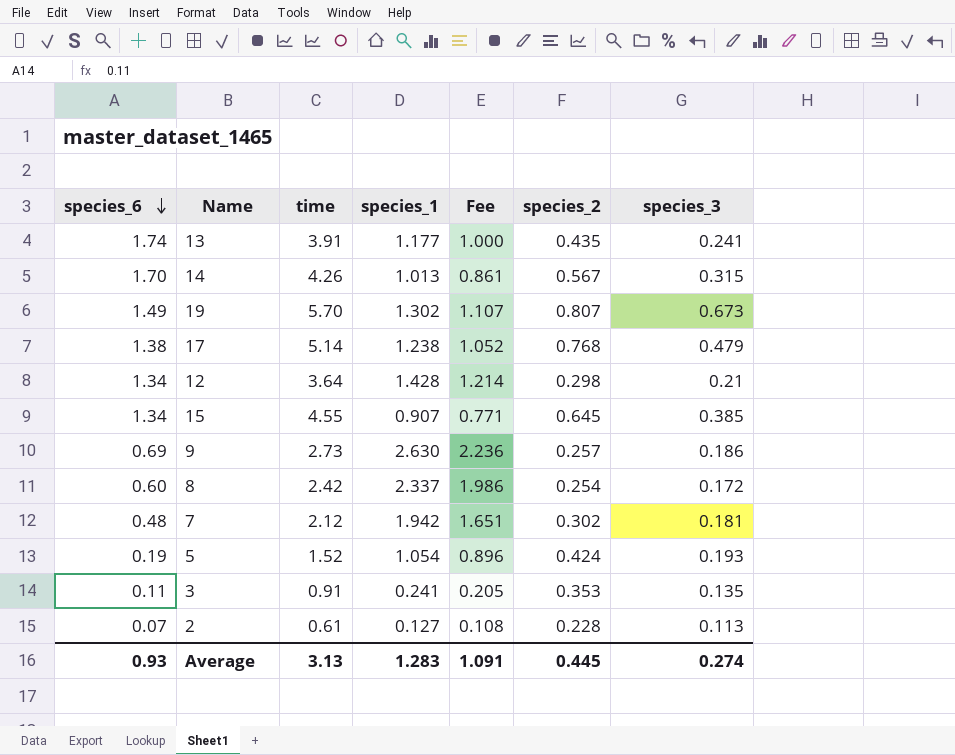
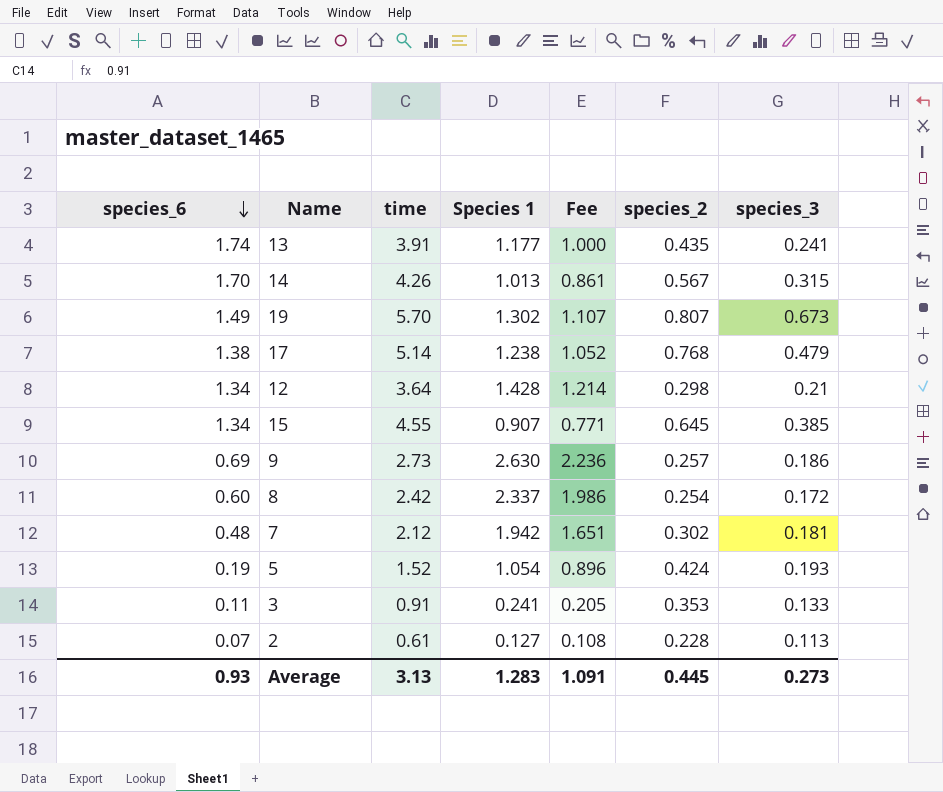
column name: species_1 -> Species 1
3 | species_3: 0.135 -> 0.133
Average | species_3: 0.274 -> 0.273

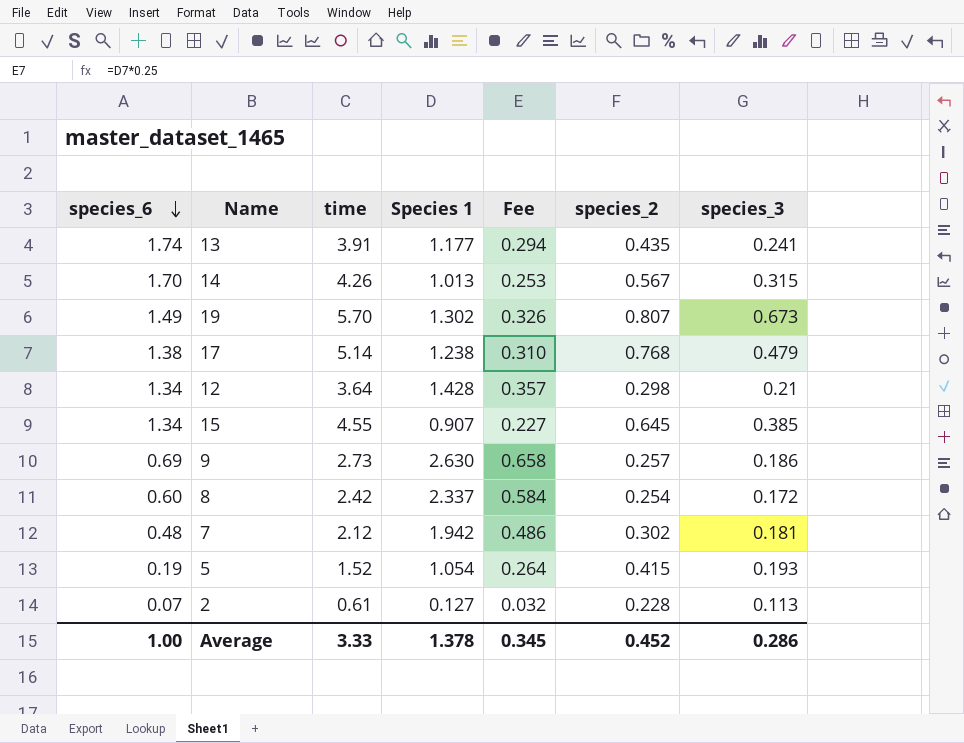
column Fee | formula: [Species 1] * 0.85 -> [Species 1] * 0.25
row 3: 0.11 | 0.91 | 0.241 | 0.205 | 0.353 | 0.133 -> none
5 | species_2: 0.424 -> 0.415
Average | species_6: 0.93 -> 1.00
Average | time: 3.13 -> 3.33
Average | Species 1: 1.283 -> 1.378
Average | Fee: 1.091 -> 0.345
Average | species_2: 0.445 -> 0.452
Average | species_3: 0.273 -> 0.286

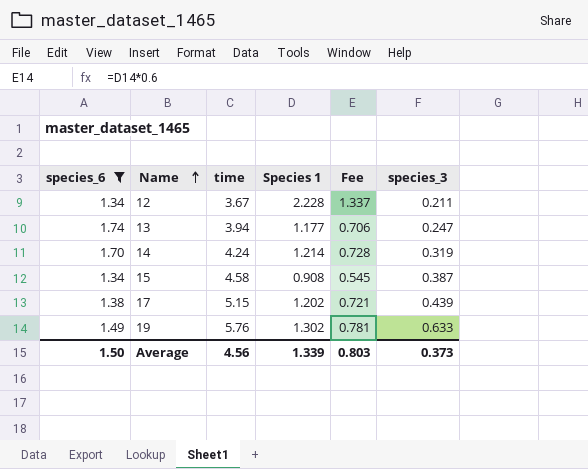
filter: none -> species_6 >= 1.34
row order: species_6 descending -> Name ascending
column species_2 | position: 6 -> none
column Fee | formula: [Species 1] * 0.25 -> [Species 1] * 0.6
12 | time: 3.64 -> 3.67
12 | Species 1: 1.428 -> 2.228
12 | species_3: 0.21 -> 0.211
13 | time: 3.91 -> 3.94
13 | species_3: 0.241 -> 0.247
14 | time: 4.26 -> 4.24
14 | Species 1: 1.013 -> 1.214
14 | species_3: 0.315 -> 0.319
15 | time: 4.55 -> 4.58
15 | Species 1: 0.907 -> 0.908
15 | species_3: 0.385 -> 0.387
17 | time: 5.14 -> 5.15
17 | Species 1: 1.238 -> 1.202
17 | species_3: 0.479 -> 0.439
19 | time: 5.70 -> 5.76
19 | species_3: 0.673 -> 0.633
Average | species_6: 1.00 -> 1.50
Average | time: 3.33 -> 4.56
Average | Species 1: 1.378 -> 1.339
Average | Fee: 0.345 -> 0.803
Average | species_3: 0.286 -> 0.373

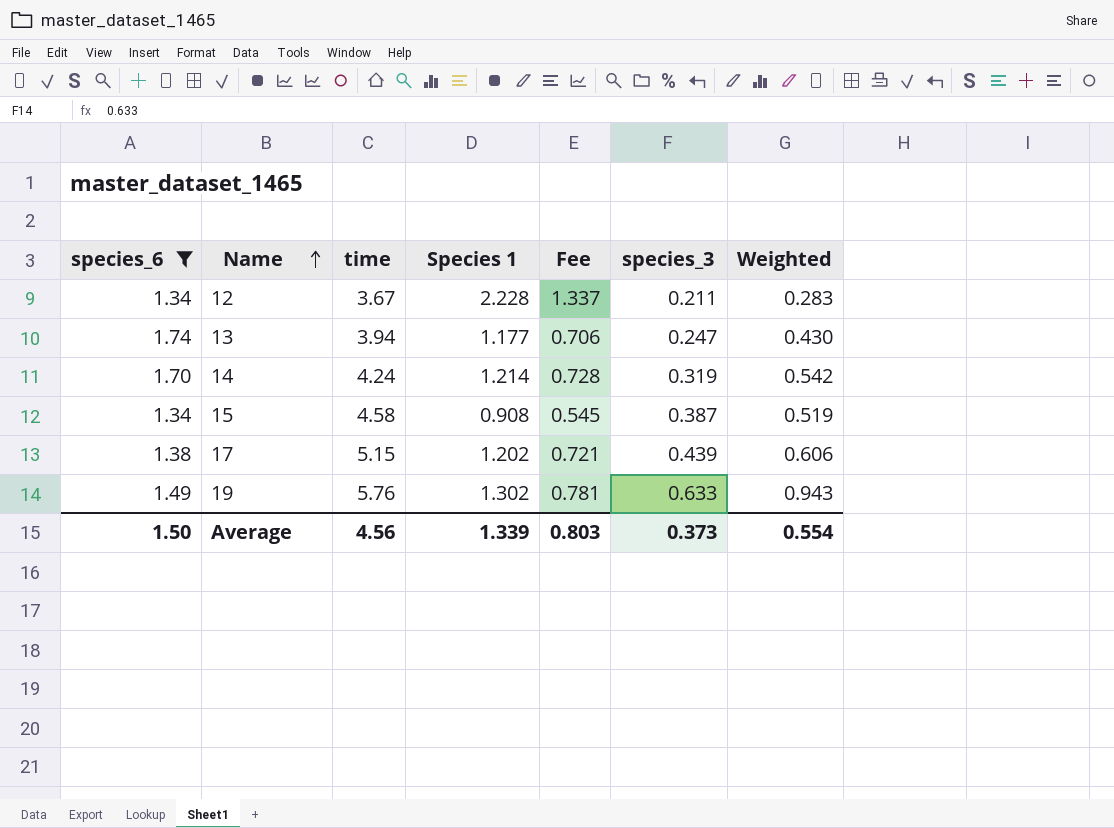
column Weighted | formula: none -> [species_6] * [species_3]

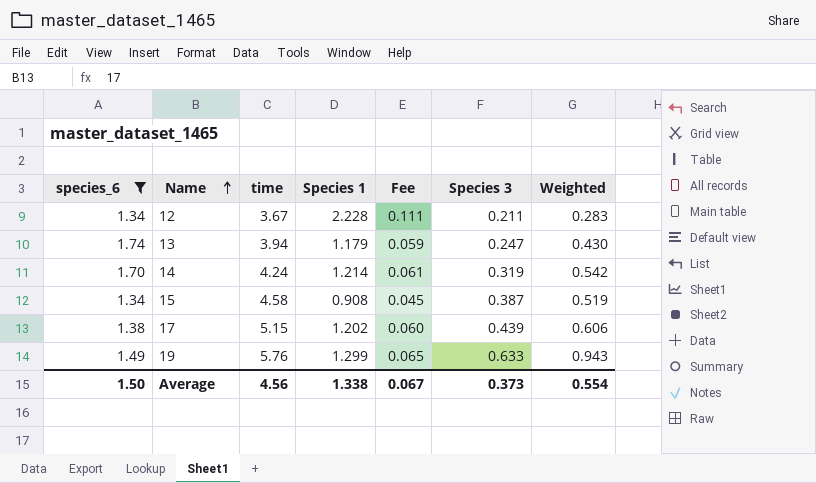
column Fee | formula: [Species 1] * 0.6 -> [Species 1] * 0.05
column name: species_3 -> Species 3
13 | Species 1: 1.177 -> 1.179
19 | Species 1: 1.302 -> 1.299
Average | Species 1: 1.339 -> 1.338
Average | Fee: 0.803 -> 0.067

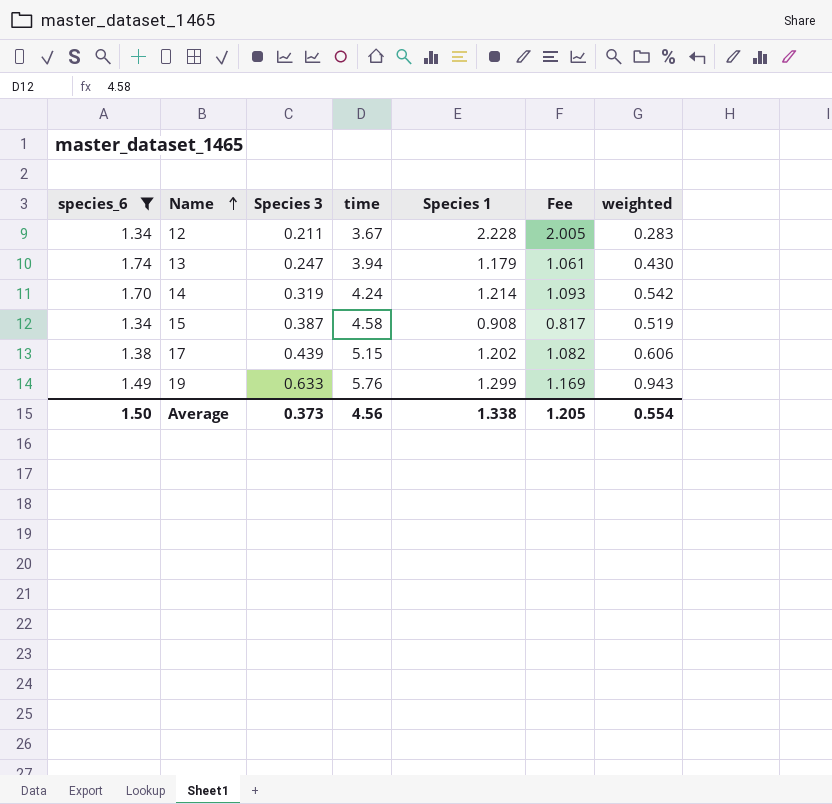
column Species 3 | position: 6 -> 3
column Fee | formula: [Species 1] * 0.05 -> [Species 1] * 0.9
column name: Weighted -> weighted
Average | Fee: 0.067 -> 1.205

